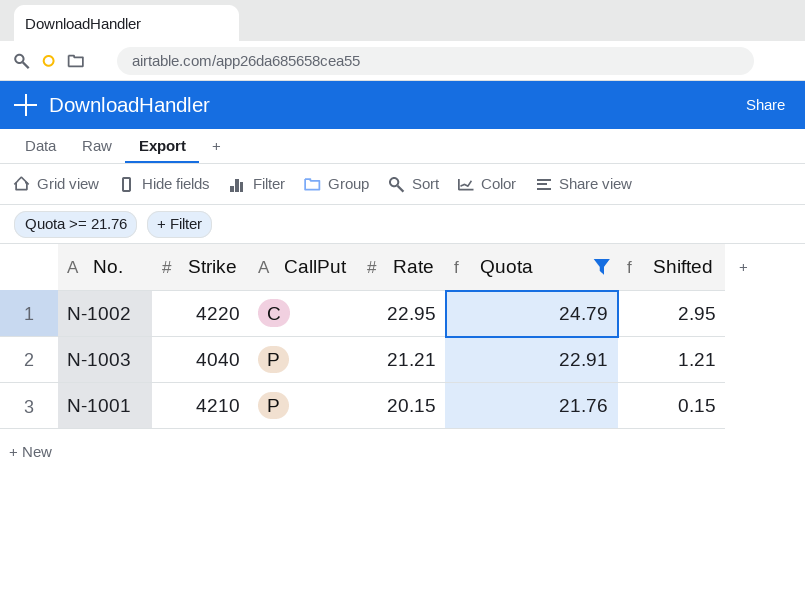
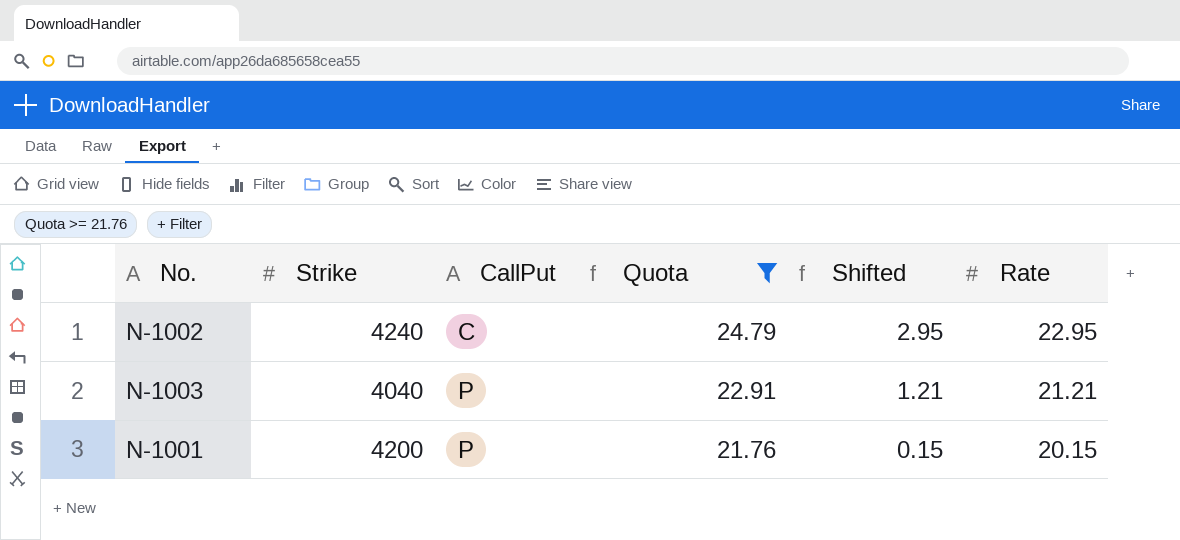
column Rate | position: 4 -> 6
N-1002 | Strike: 4220 -> 4240
N-1001 | Strike: 4210 -> 4200

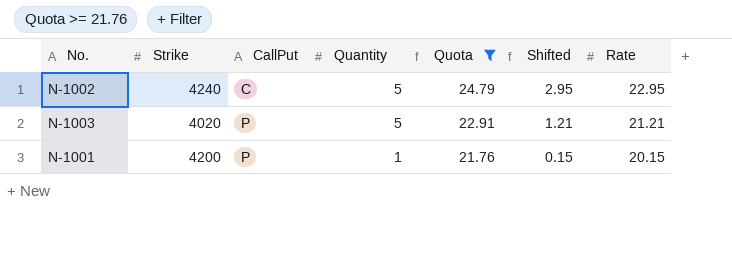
column Quantity | position: none -> 4
N-1003 | Strike: 4040 -> 4020

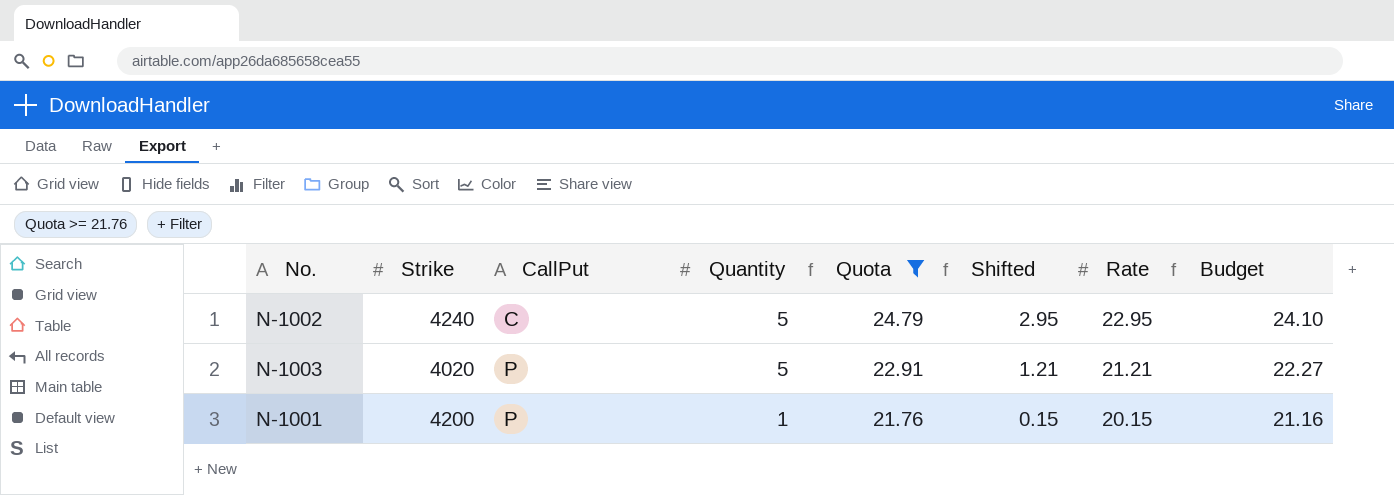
column Budget | formula: none -> [Rate] * 1.05

